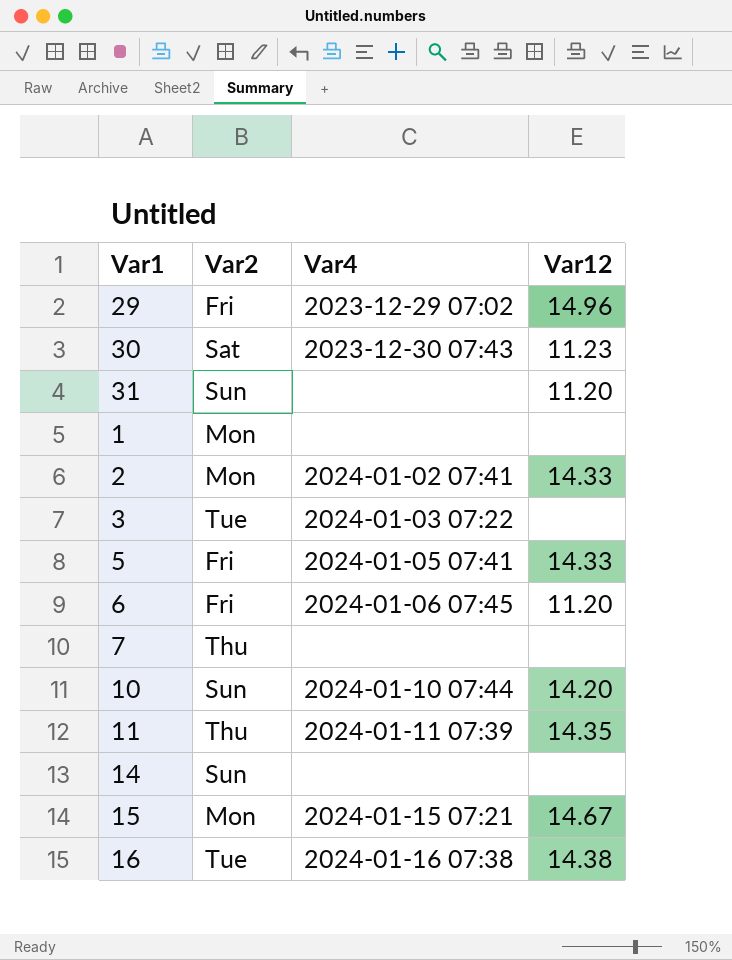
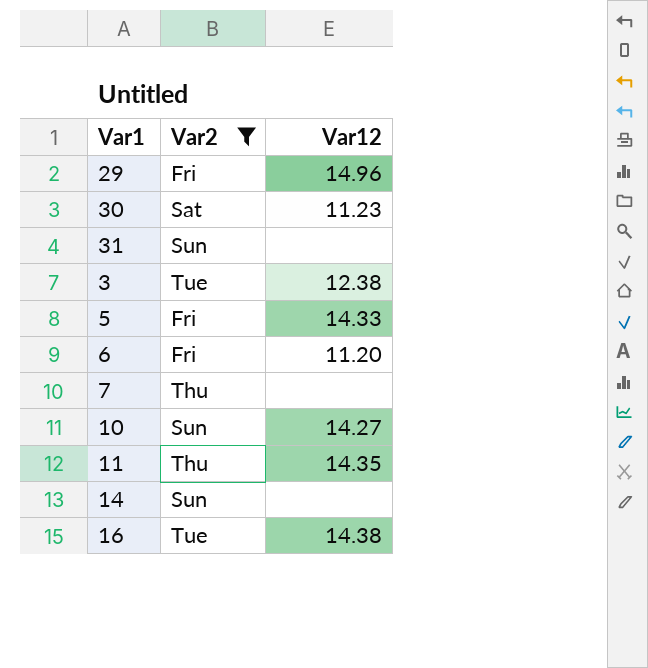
filter: none -> Var2 != Mon
column Var4 | position: 3 -> none
31 | Var12: 11.20 -> none
3 | Var12: none -> 12.38
10 | Var12: 14.20 -> 14.27

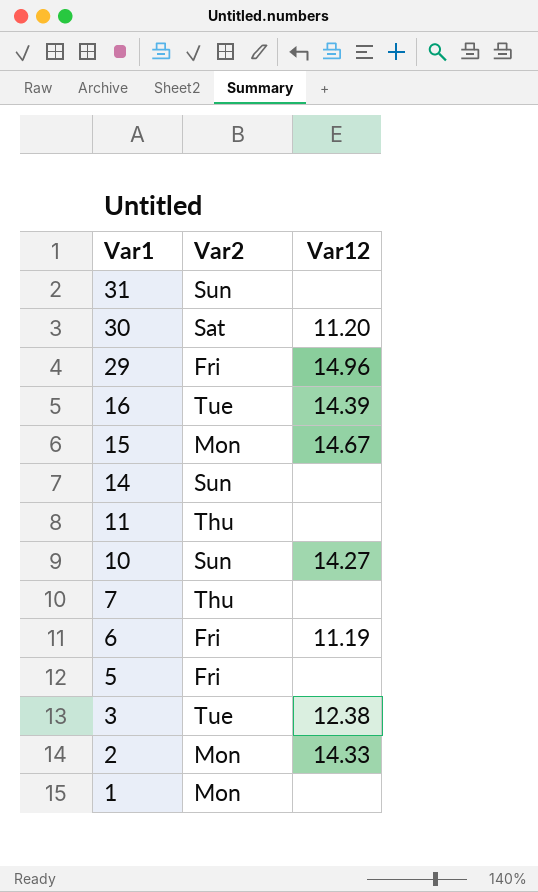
filter: Var2 != Mon -> none
row order: none -> Var1 descending
30 | Var12: 11.23 -> 11.20
16 | Var12: 14.38 -> 14.39
11 | Var12: 14.35 -> none
6 | Var12: 11.20 -> 11.19
5 | Var12: 14.33 -> none

